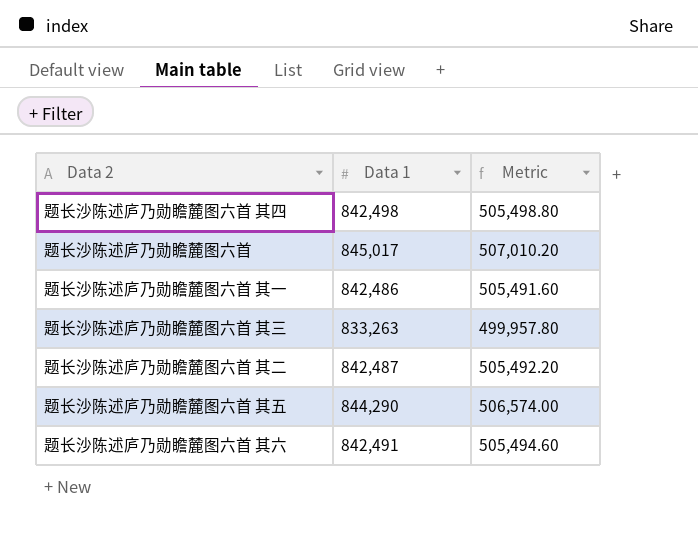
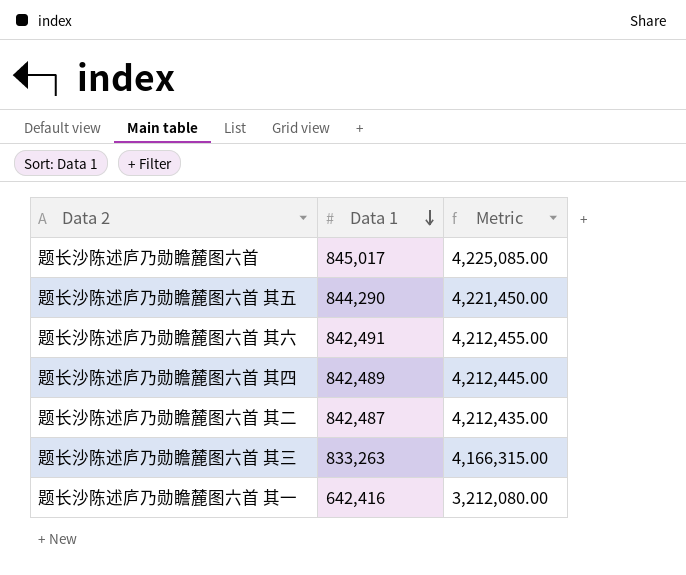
row order: none -> Data 1 descending
column Metric | formula: [Data 1] * 0.6 -> [Data 1] * 5
题长沙陈述庐乃勋瞻麓图六首 其四 | Data 1: 842,498 -> 842,489
题长沙陈述庐乃勋瞻麓图六首 其一 | Data 1: 842,486 -> 642,416

